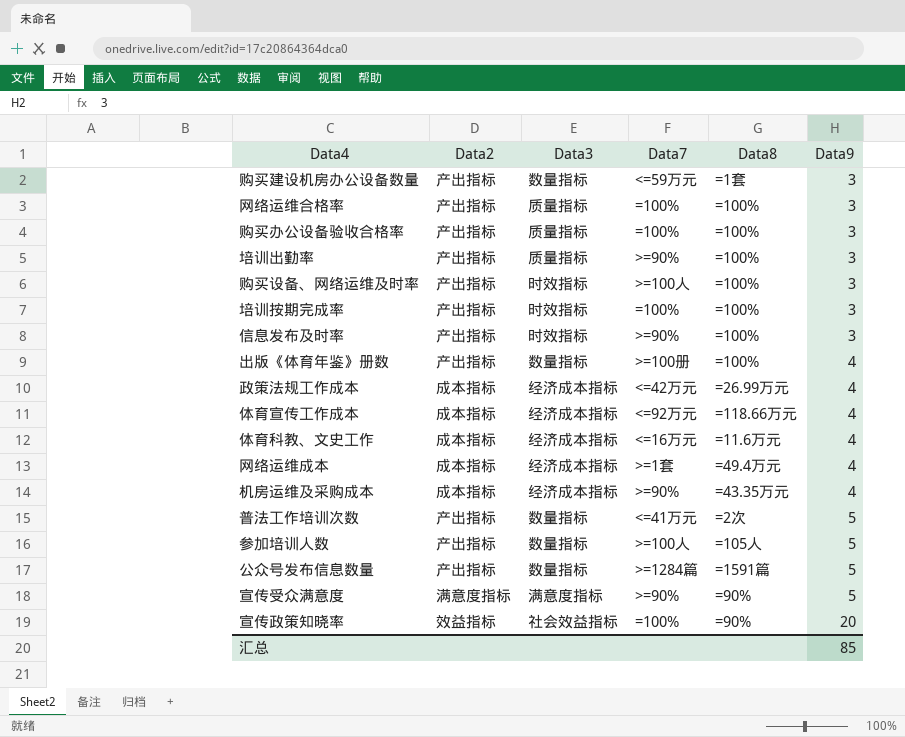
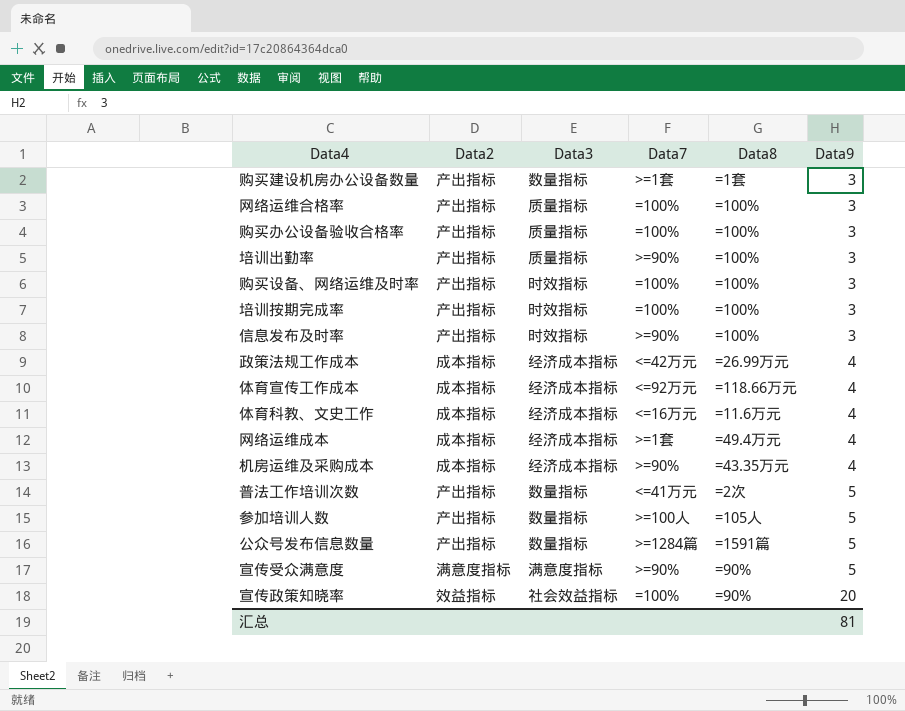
row 出版《体育年鉴》册数: 产出指标 | 数量指标 | >=100册 | =100% | 4 -> none
购买建设机房办公设备数量 | Data7: <=59万元 -> >=1套
购买设备、网络运维及时率 | Data7: >=100人 -> =100%
汇总 | Data9: 85 -> 81

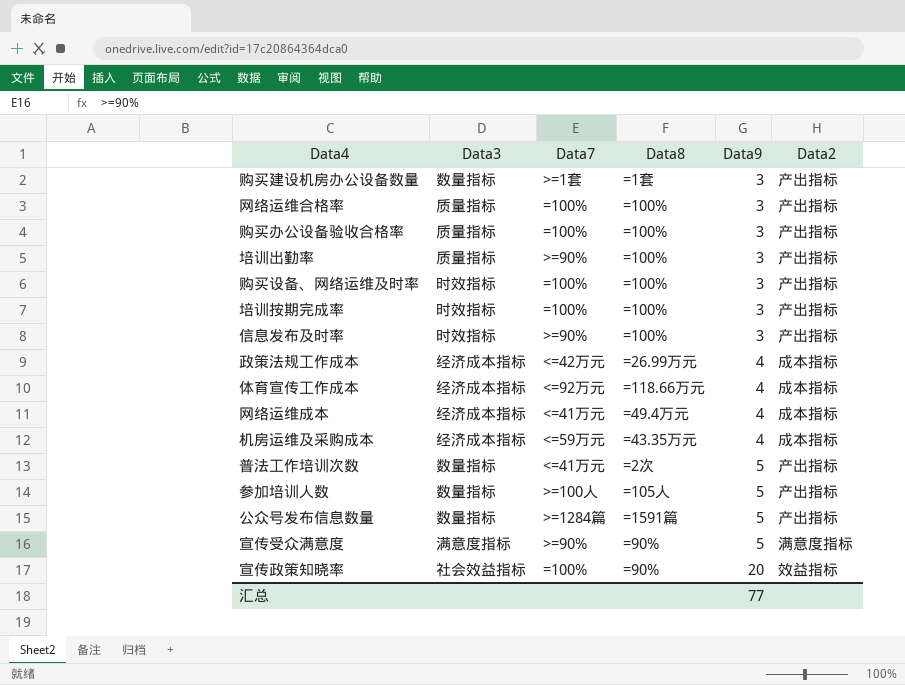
column Data2 | position: 2 -> 6
row 体育科教、文史工作: 成本指标 | 经济成本指标 | <=16万元 | =11.6万元 | 4 -> none
网络运维成本 | Data7: >=1套 -> <=41万元
机房运维及采购成本 | Data7: >=90% -> <=59万元
汇总 | Data9: 81 -> 77

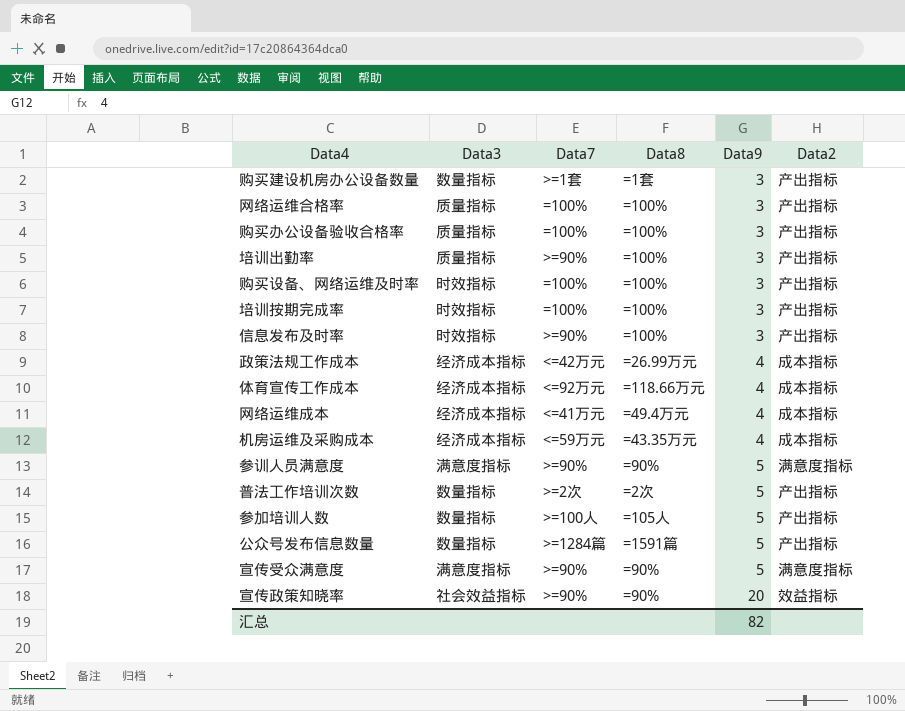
row 参训人员满意度: none -> 满意度指标 | >=90% | =90% | 5 | 满意度指标
普法工作培训次数 | Data7: <=41万元 -> >=2次
宣传政策知晓率 | Data7: =100% -> >=90%
汇总 | Data9: 77 -> 82

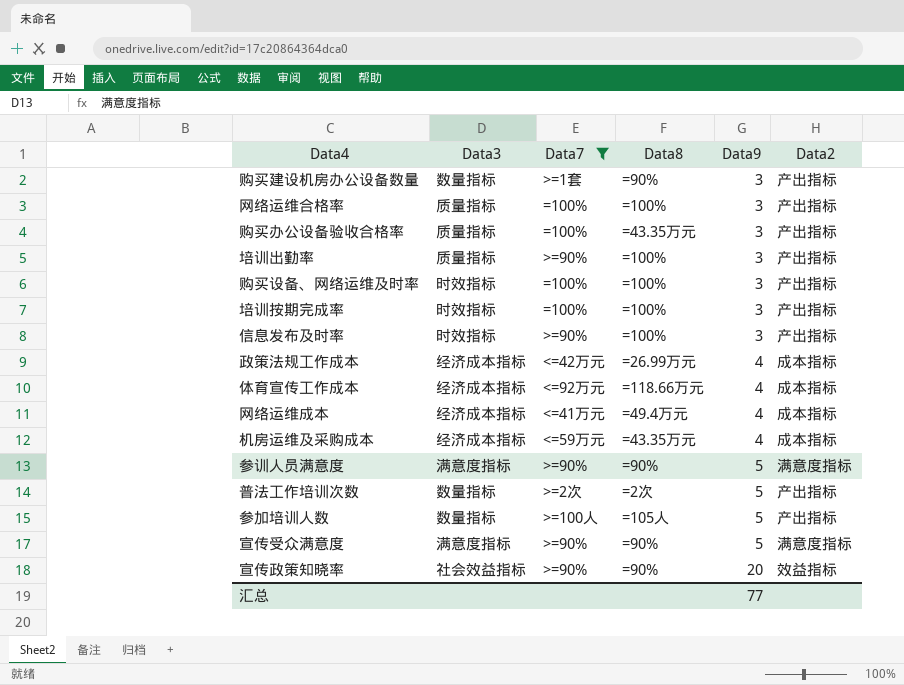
filter: none -> Data7 != >=1284篇
购买建设机房办公设备数量 | Data8: =1套 -> =90%
购买办公设备验收合格率 | Data8: =100% -> =43.35万元
汇总 | Data9: 82 -> 77

